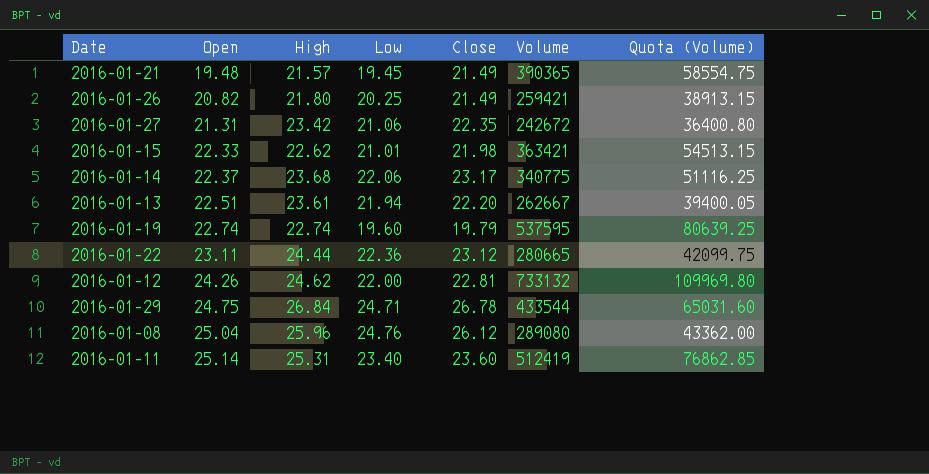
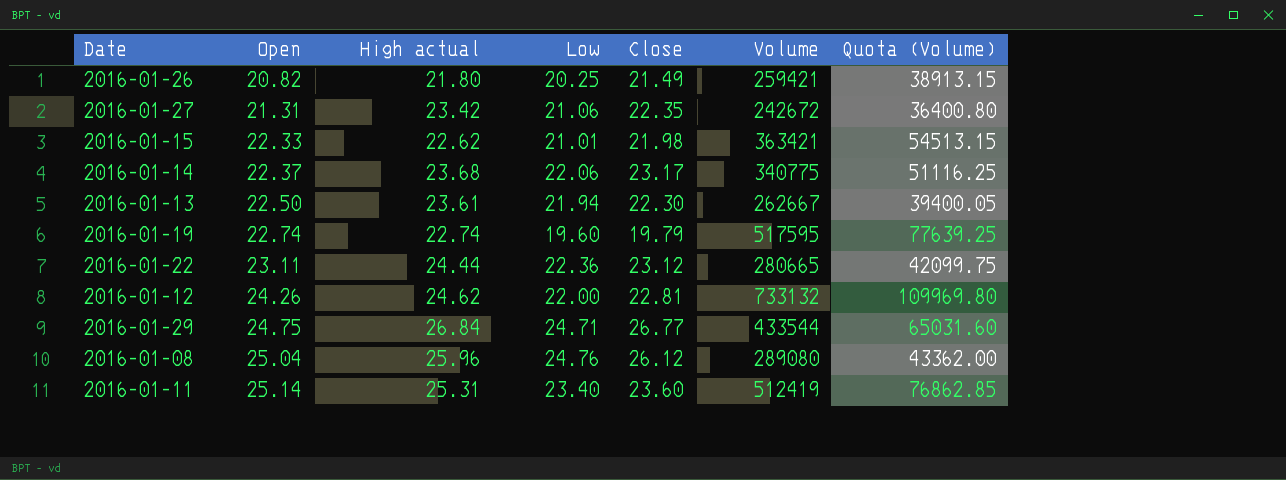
column name: High -> High actual
row 2016-01-21: 19.48 | 21.57 | 19.45 | 21.49 | 390365 | 58554.75 -> none
2016-01-13 | Open: 22.51 -> 22.50
2016-01-13 | Close: 22.20 -> 22.30
2016-01-19 | Volume: 537595 -> 517595
2016-01-19 | Quota (Volume): 80639.25 -> 77639.25
2016-01-29 | Close: 26.78 -> 26.77

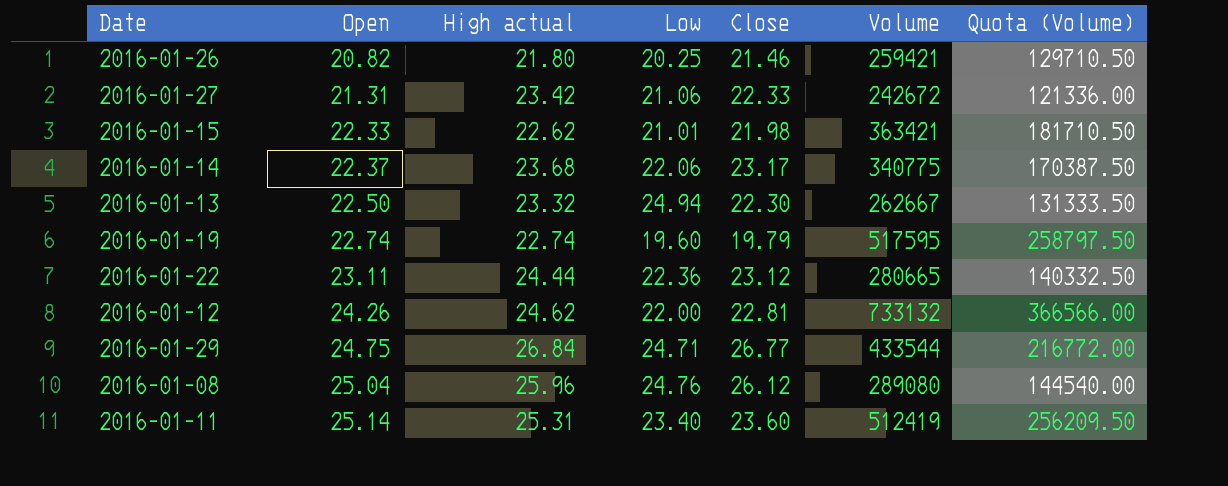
column Quota (Volume) | formula: [Volume] * 0.15 -> [Volume] * 0.5
2016-01-26 | Close: 21.49 -> 21.46
2016-01-27 | Close: 22.35 -> 22.33
2016-01-13 | High actual: 23.61 -> 23.32
2016-01-13 | Low: 21.94 -> 24.94

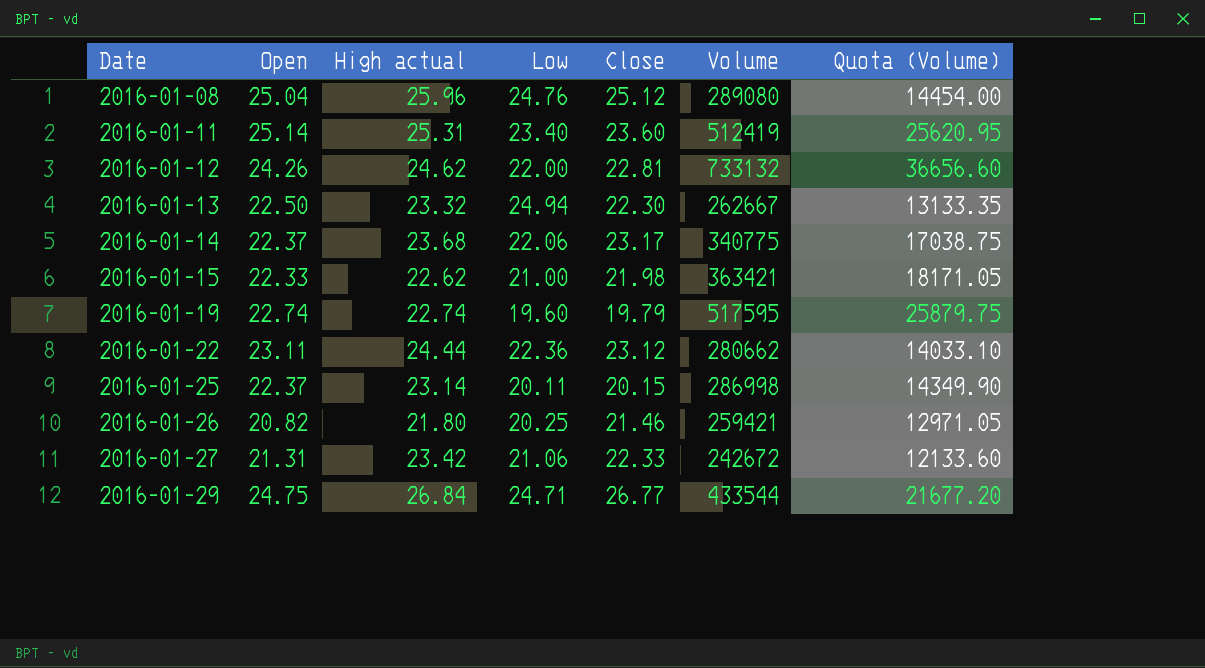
row order: Open ascending -> Date ascending
column Quota (Volume) | formula: [Volume] * 0.5 -> [Volume] * 0.05
2016-01-08 | Close: 26.12 -> 25.12
2016-01-15 | Low: 21.01 -> 21.00
2016-01-22 | Volume: 280665 -> 280662
row 2016-01-25: none -> 22.37 | 23.14 | 20.11 | 20.15 | 286998 | 14349.90

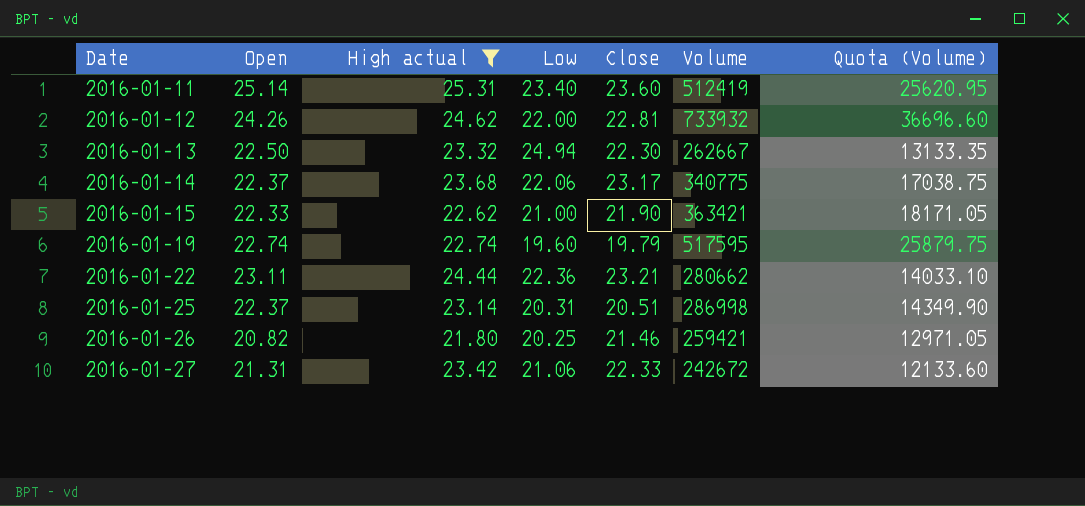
filter: none -> High actual <= 25.31
2016-01-12 | Volume: 733132 -> 733932
2016-01-12 | Quota (Volume): 36656.60 -> 36696.60
2016-01-15 | Close: 21.98 -> 21.90
2016-01-22 | Close: 23.12 -> 23.21
2016-01-25 | Low: 20.11 -> 20.31
2016-01-25 | Close: 20.15 -> 20.51

